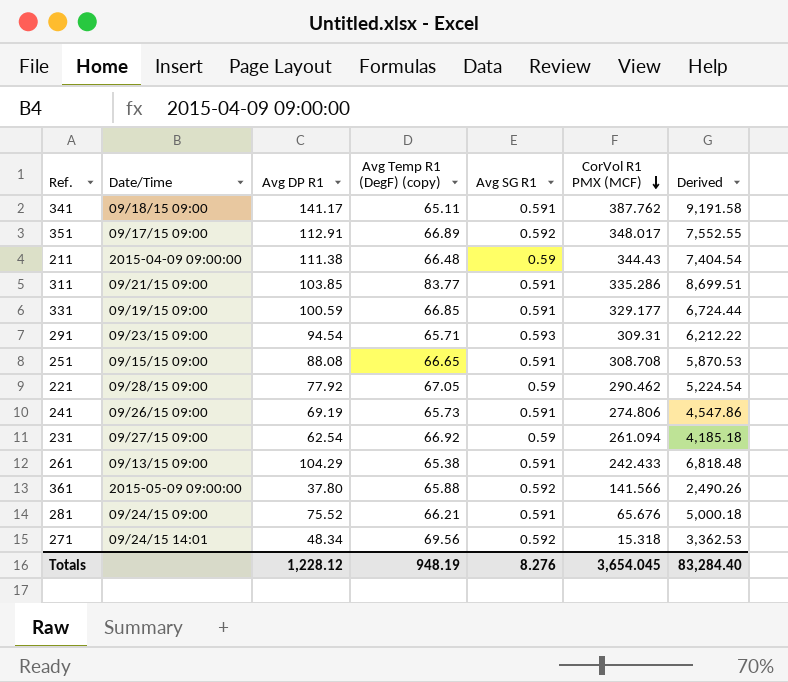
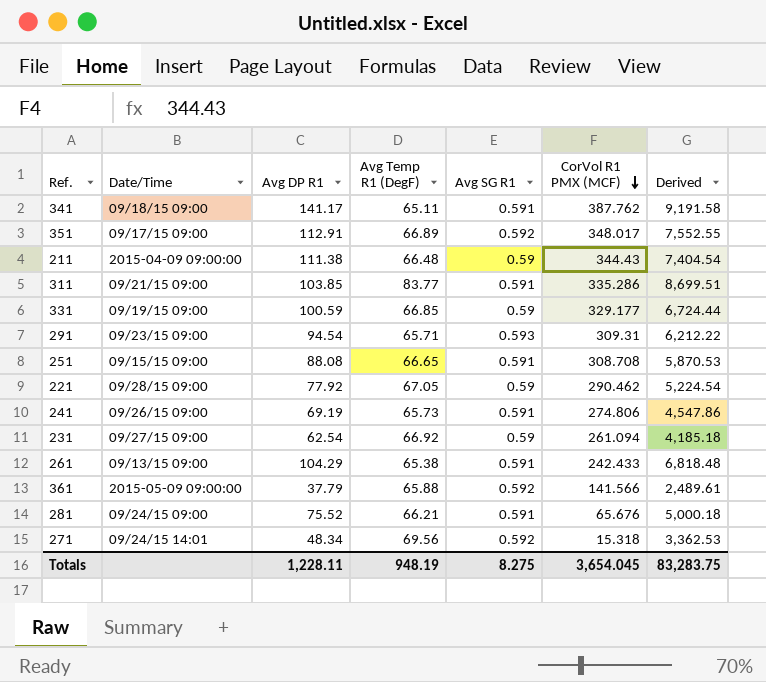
column name: Avg Temp R1 (DegF) (copy) -> Avg Temp R1 (DegF)
331 | Avg SG R1: 0.591 -> 0.59
361 | Avg DP R1: 37.80 -> 37.79
361 | Derived: 2,490.26 -> 2,489.61
Totals | Avg DP R1: 1,228.12 -> 1,228.11
Totals | Avg SG R1: 8.276 -> 8.275
Totals | Derived: 83,284.40 -> 83,283.75

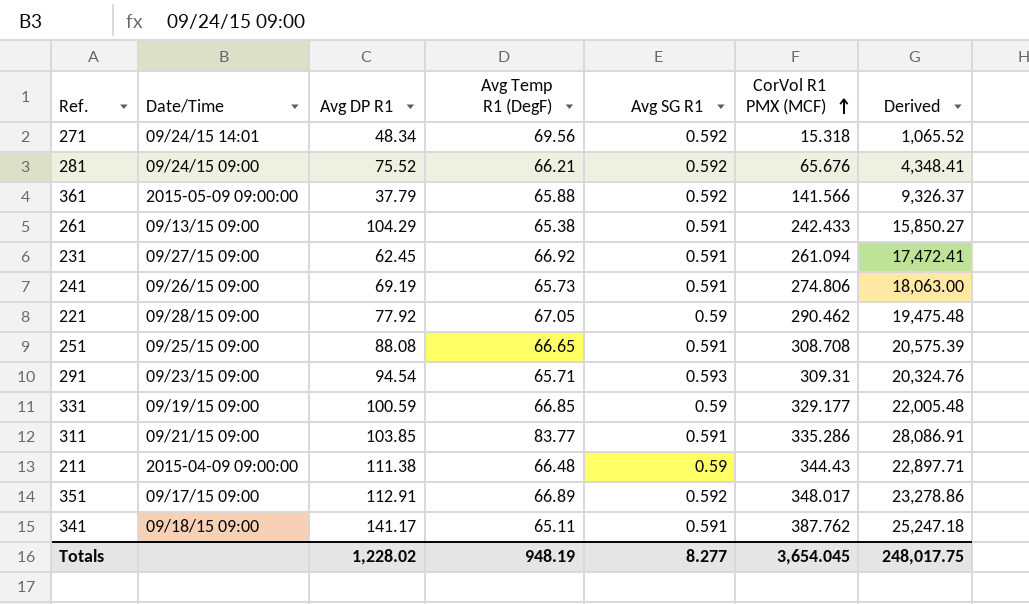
row order: CorVol R1 PMX (MCF) descending -> CorVol R1 PMX (MCF) ascending
column Derived | formula: [Avg DP R1] * [Avg Temp R1 (DegF)] -> [Avg Temp R1 (DegF)] * [CorVol R1 PMX (MCF)]
281 | Avg SG R1: 0.591 -> 0.592
231 | Avg DP R1: 62.54 -> 62.45
231 | Avg SG R1: 0.59 -> 0.591
251 | Date/Time: 09/15/15 09:00 -> 09/25/15 09:00
Totals | Avg DP R1: 1,228.11 -> 1,228.02
Totals | Avg SG R1: 8.275 -> 8.277
Totals | Derived: 83,283.75 -> 248,017.75

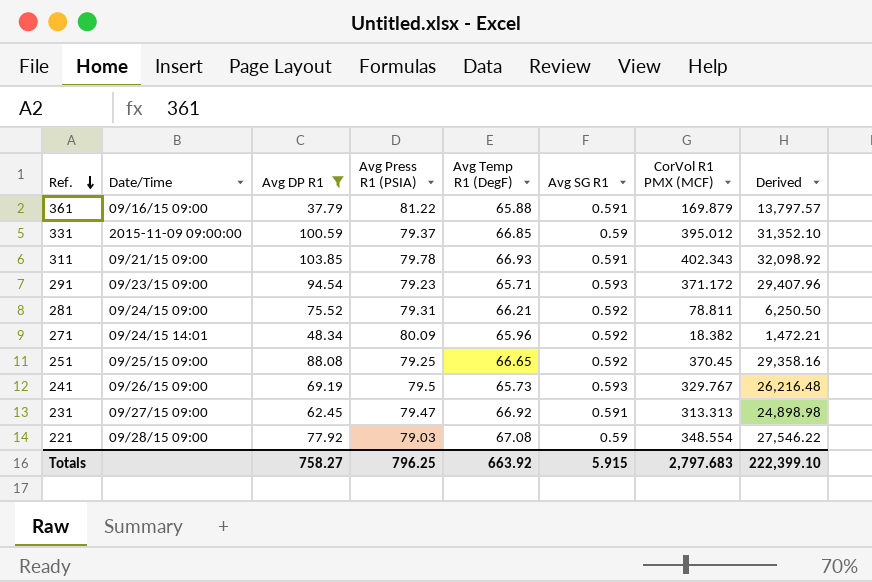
filter: none -> Avg DP R1 <= 103.85
row order: CorVol R1 PMX (MCF) ascending -> Ref. descending
column Avg Press R1 (PSIA) | position: none -> 4
column Derived | formula: [Avg Temp R1 (DegF)] * [CorVol R1 PMX (MCF)] -> [Avg Press R1 (PSIA)] * [CorVol R1 PMX (MCF)]
361 | Date/Time: 2015-05-09 09:00:00 -> 09/16/15 09:00
361 | Avg SG R1: 0.592 -> 0.591
361 | CorVol R1 PMX (MCF): 141.566 -> 169.879
331 | Date/Time: 09/19/15 09:00 -> 2015-11-09 09:00:00
331 | CorVol R1 PMX (MCF): 329.177 -> 395.012
311 | Avg Temp R1 (DegF): 83.77 -> 66.93
311 | CorVol R1 PMX (MCF): 335.286 -> 402.343
291 | CorVol R1 PMX (MCF): 309.31 -> 371.172
281 | CorVol R1 PMX (MCF): 65.676 -> 78.811
271 | Avg Temp R1 (DegF): 69.56 -> 65.96
271 | CorVol R1 PMX (MCF): 15.318 -> 18.382
251 | Avg SG R1: 0.591 -> 0.592
251 | CorVol R1 PMX (MCF): 308.708 -> 370.45
241 | Avg SG R1: 0.591 -> 0.593
241 | CorVol R1 PMX (MCF): 274.806 -> 329.767
231 | CorVol R1 PMX (MCF): 261.094 -> 313.313
221 | Avg Temp R1 (DegF): 67.05 -> 67.08
221 | CorVol R1 PMX (MCF): 290.462 -> 348.554
Totals | Avg DP R1: 1,228.02 -> 758.27
Totals | Avg Temp R1 (DegF): 948.19 -> 663.92
Totals | Avg SG R1: 8.277 -> 5.915
Totals | CorVol R1 PMX (MCF): 3,654.045 -> 2,797.683
Totals | Derived: 248,017.75 -> 222,399.10

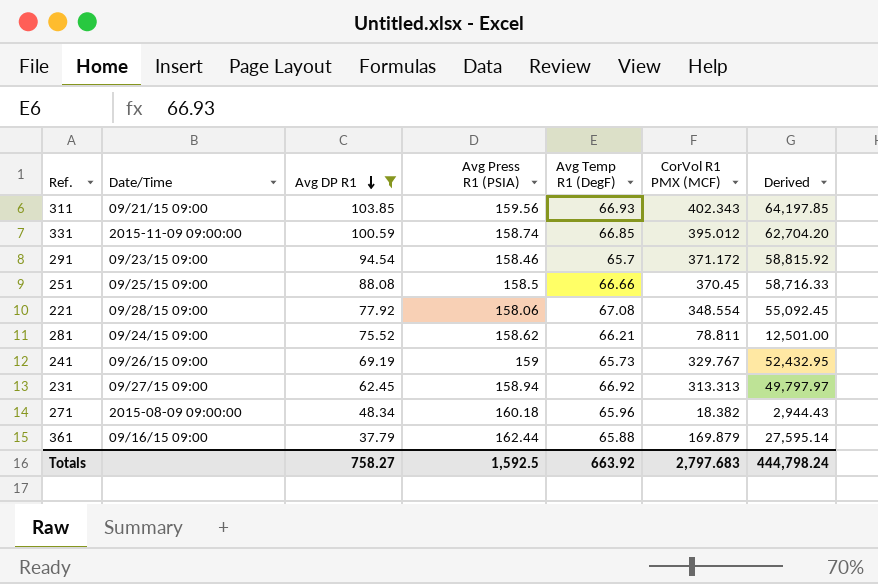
row order: Ref. descending -> Avg DP R1 descending
column Avg SG R1 | position: 6 -> none
311 | Avg Press R1 (PSIA): 79.78 -> 159.56
311 | Derived: 32,098.92 -> 64,197.85
331 | Avg Press R1 (PSIA): 79.37 -> 158.74
331 | Derived: 31,352.10 -> 62,704.20
291 | Avg Press R1 (PSIA): 79.23 -> 158.46
291 | Avg Temp R1 (DegF): 65.71 -> 65.7
291 | Derived: 29,407.96 -> 58,815.92
251 | Avg Press R1 (PSIA): 79.25 -> 158.5
251 | Avg Temp R1 (DegF): 66.65 -> 66.66
251 | Derived: 29,358.16 -> 58,716.33
221 | Avg Press R1 (PSIA): 79.03 -> 158.06
221 | Derived: 27,546.22 -> 55,092.45
281 | Avg Press R1 (PSIA): 79.31 -> 158.62
281 | Derived: 6,250.50 -> 12,501.00
241 | Avg Press R1 (PSIA): 79.5 -> 159
241 | Derived: 26,216.48 -> 52,432.95
231 | Avg Press R1 (PSIA): 79.47 -> 158.94
231 | Derived: 24,898.98 -> 49,797.97
271 | Date/Time: 09/24/15 14:01 -> 2015-08-09 09:00:00
271 | Avg Press R1 (PSIA): 80.09 -> 160.18
271 | Derived: 1,472.21 -> 2,944.43
361 | Avg Press R1 (PSIA): 81.22 -> 162.44
361 | Derived: 13,797.57 -> 27,595.14
Totals | Avg Press R1 (PSIA): 796.25 -> 1,592.5
Totals | Derived: 222,399.10 -> 444,798.24

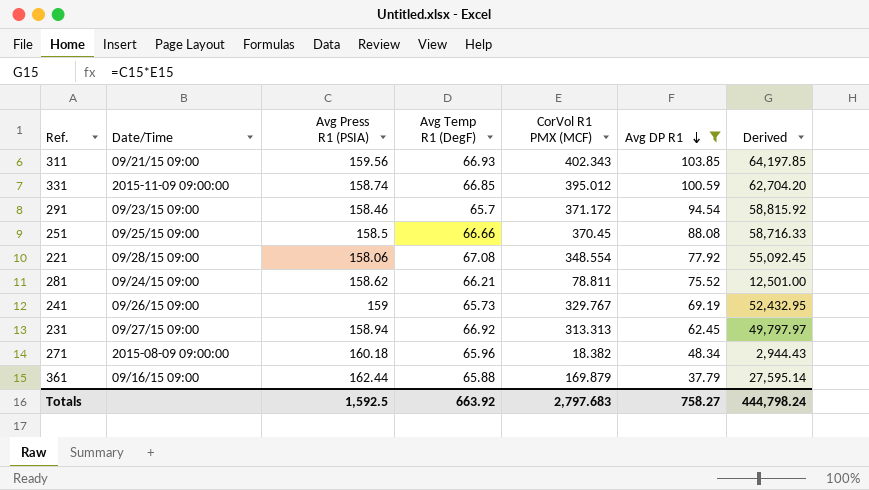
column Avg DP R1 | position: 3 -> 6

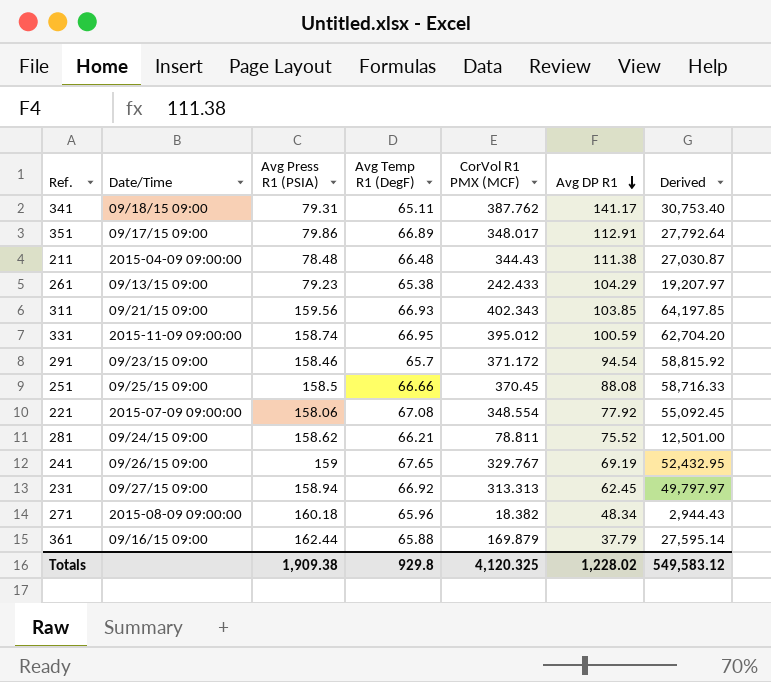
filter: Avg DP R1 <= 103.85 -> none
331 | Avg Temp R1 (DegF): 66.85 -> 66.95
221 | Date/Time: 09/28/15 09:00 -> 2015-07-09 09:00:00
241 | Avg Temp R1 (DegF): 65.73 -> 67.65
Totals | Avg Press R1 (PSIA): 1,592.5 -> 1,909.38
Totals | Avg Temp R1 (DegF): 663.92 -> 929.8
Totals | CorVol R1 PMX (MCF): 2,797.683 -> 4,120.325
Totals | Avg DP R1: 758.27 -> 1,228.02
Totals | Derived: 444,798.24 -> 549,583.12

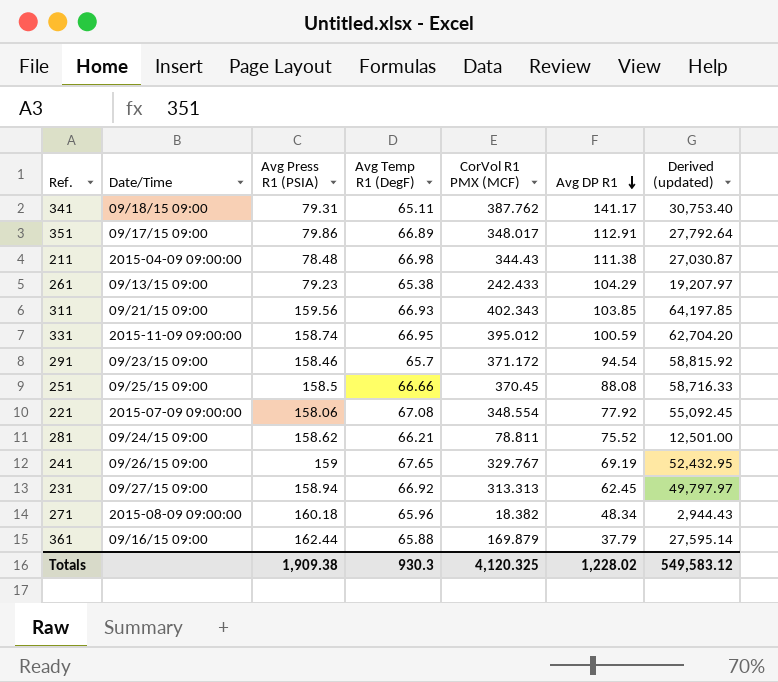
column name: Derived -> Derived (updated)
211 | Avg Temp R1 (DegF): 66.48 -> 66.98
Totals | Avg Temp R1 (DegF): 929.8 -> 930.3

